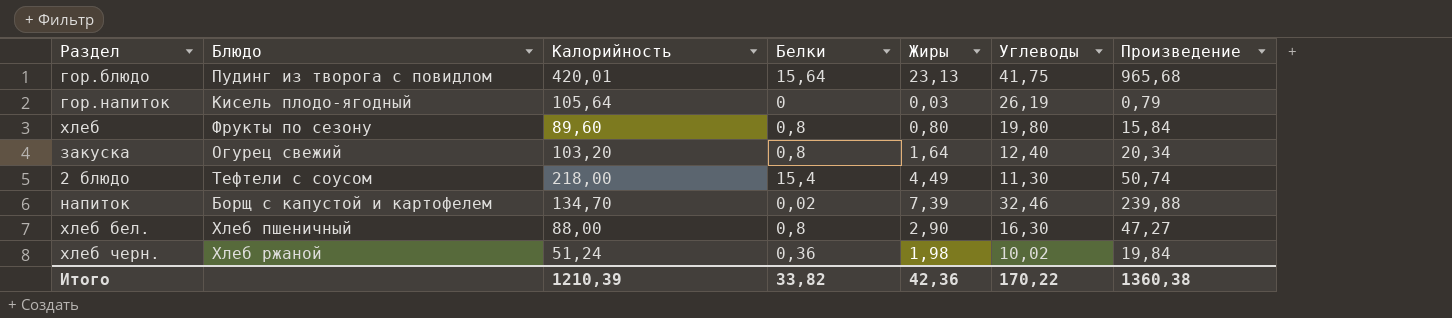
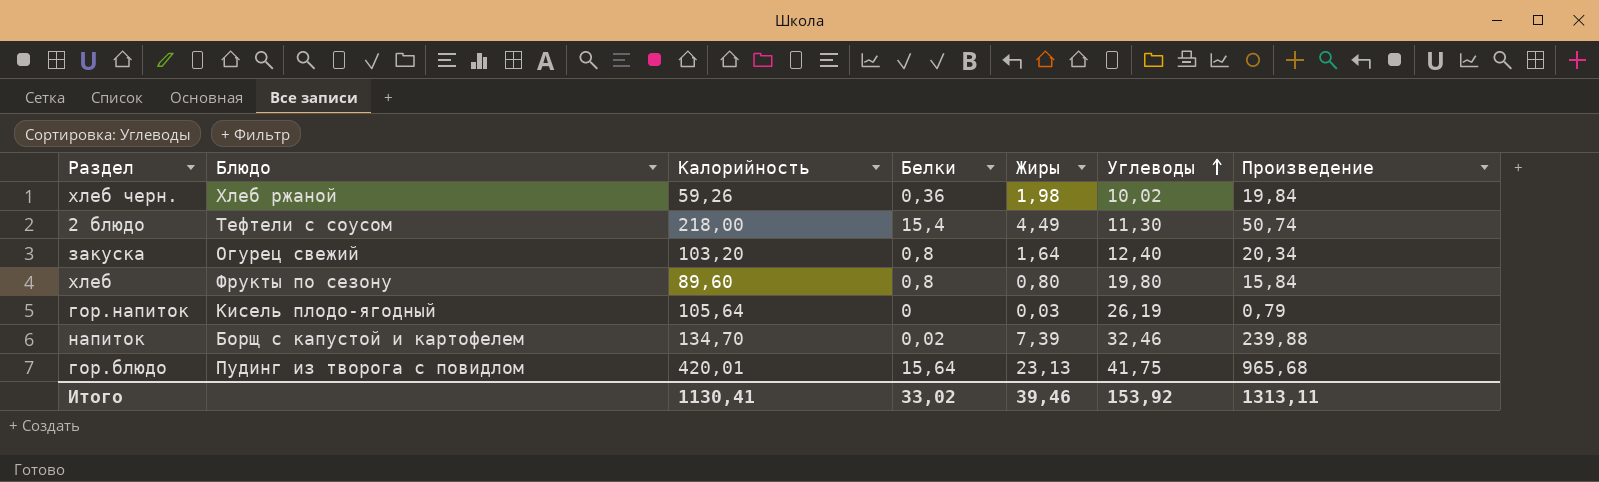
row order: none -> Углеводы ascending
row хлеб бел.: Хлеб пшеничный | 88,00 | 0,8 | 2,90 | 16,30 | 47,27 -> none
хлеб черн. | Калорийность: 51,24 -> 59,26
Итого | Калорийность: 1210,39 -> 1130,41
Итого | Белки: 33,82 -> 33,02
Итого | Жиры: 42,36 -> 39,46
Итого | Углеводы: 170,22 -> 153,92
Итого | Произведение: 1360,38 -> 1313,11

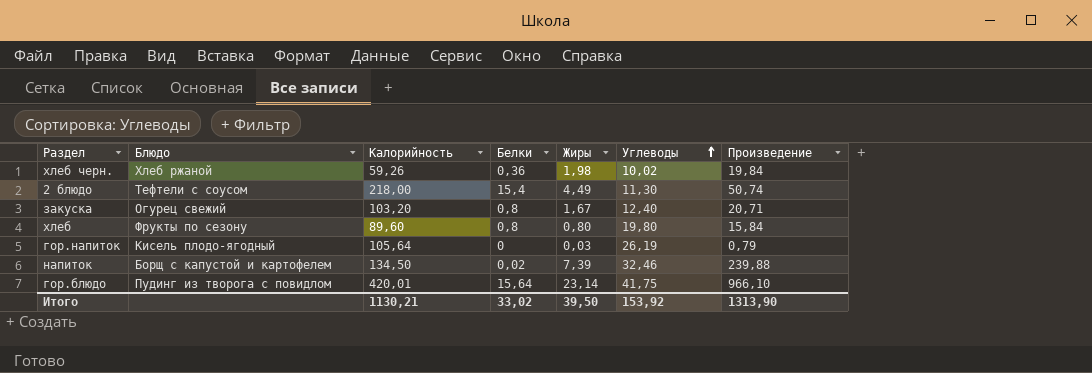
закуска | Жиры: 1,64 -> 1,67
закуска | Произведение: 20,34 -> 20,71
напиток | Калорийность: 134,70 -> 134,50
гор.блюдо | Жиры: 23,13 -> 23,14
гор.блюдо | Произведение: 965,68 -> 966,10
Итого | Калорийность: 1130,41 -> 1130,21
Итого | Жиры: 39,46 -> 39,50
Итого | Произведение: 1313,11 -> 1313,90

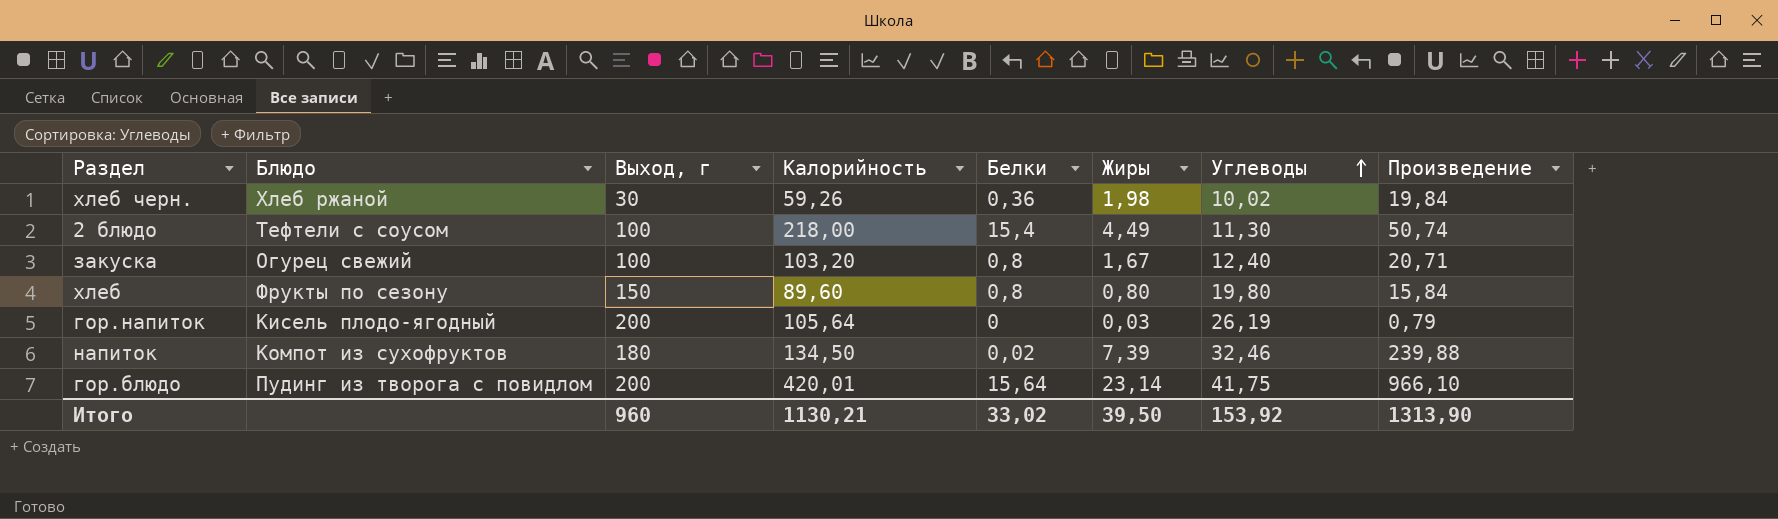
column Выход, г | position: none -> 3
напиток | Блюдо: Борщ с капустой и картофелем -> Компот из сухофруктов

